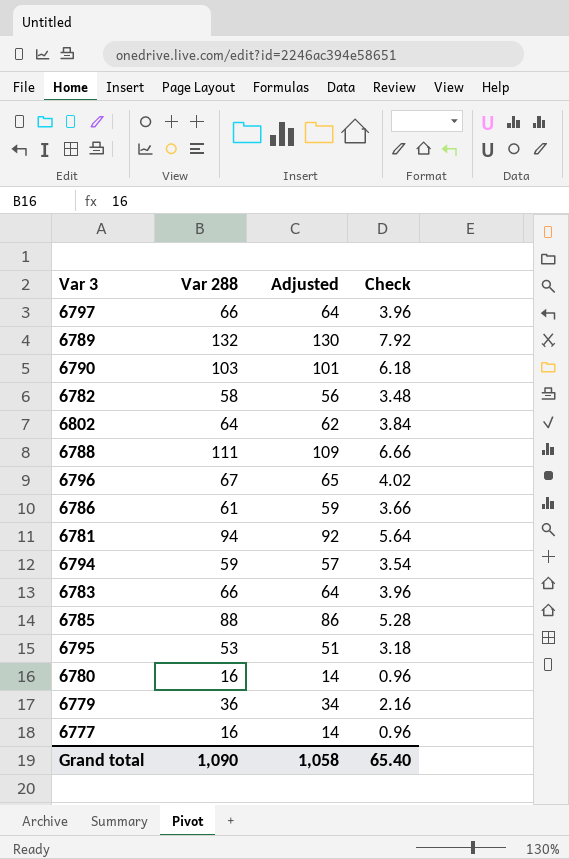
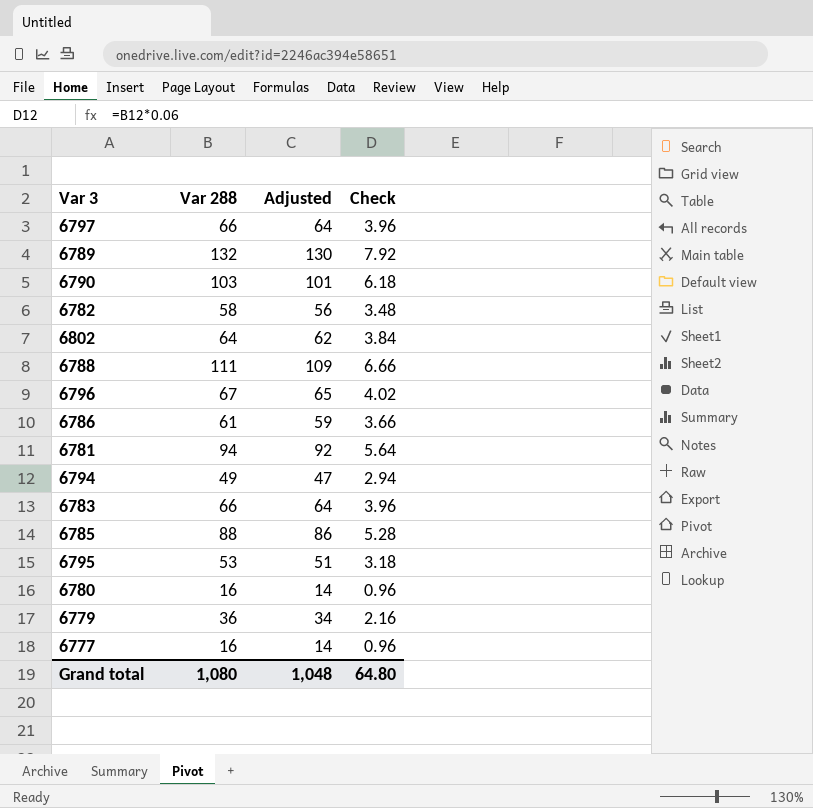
6794 | Var 288: 59 -> 49
6794 | Adjusted: 57 -> 47
6794 | Check: 3.54 -> 2.94
Grand total | Var 288: 1,090 -> 1,080
Grand total | Adjusted: 1,058 -> 1,048
Grand total | Check: 65.40 -> 64.80

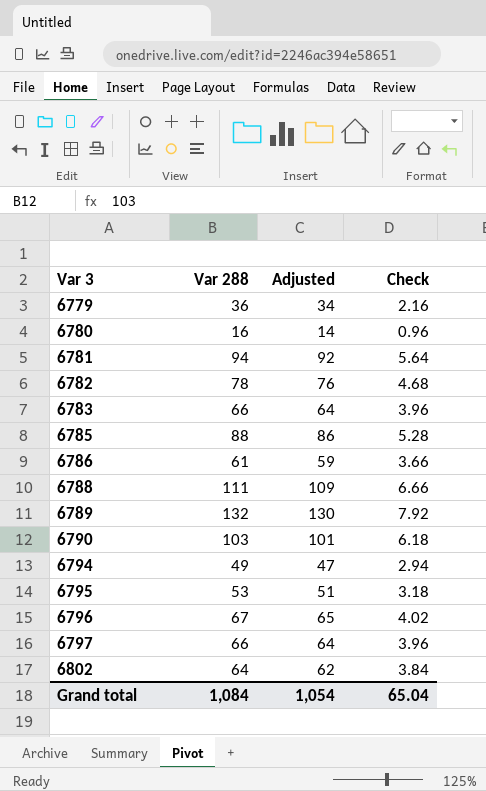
row order: none -> Var 3 ascending
row 6777: 16 | 14 | 0.96 -> none
6782 | Var 288: 58 -> 78
6782 | Adjusted: 56 -> 76
6782 | Check: 3.48 -> 4.68
Grand total | Var 288: 1,080 -> 1,084
Grand total | Adjusted: 1,048 -> 1,054
Grand total | Check: 64.80 -> 65.04

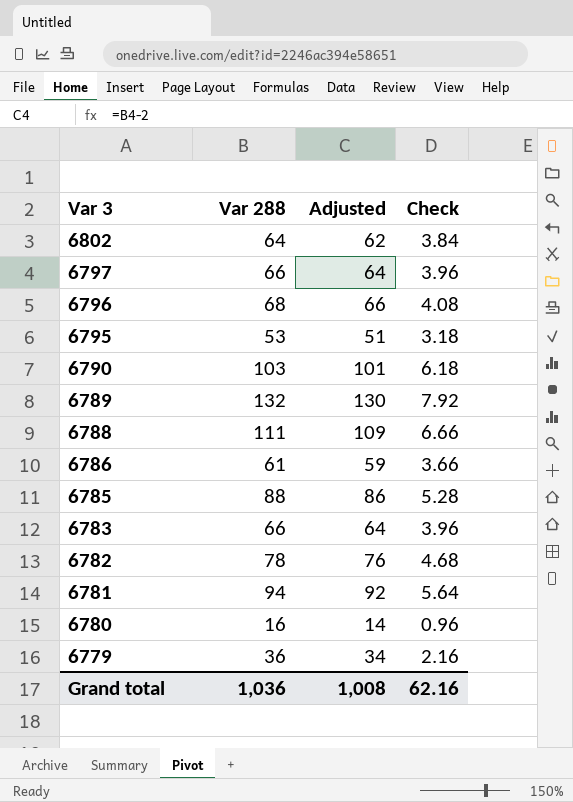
row order: Var 3 ascending -> Var 3 descending
row 6794: 49 | 47 | 2.94 -> none
6796 | Var 288: 67 -> 68
6796 | Adjusted: 65 -> 66
6796 | Check: 4.02 -> 4.08
Grand total | Var 288: 1,084 -> 1,036
Grand total | Adjusted: 1,054 -> 1,008
Grand total | Check: 65.04 -> 62.16

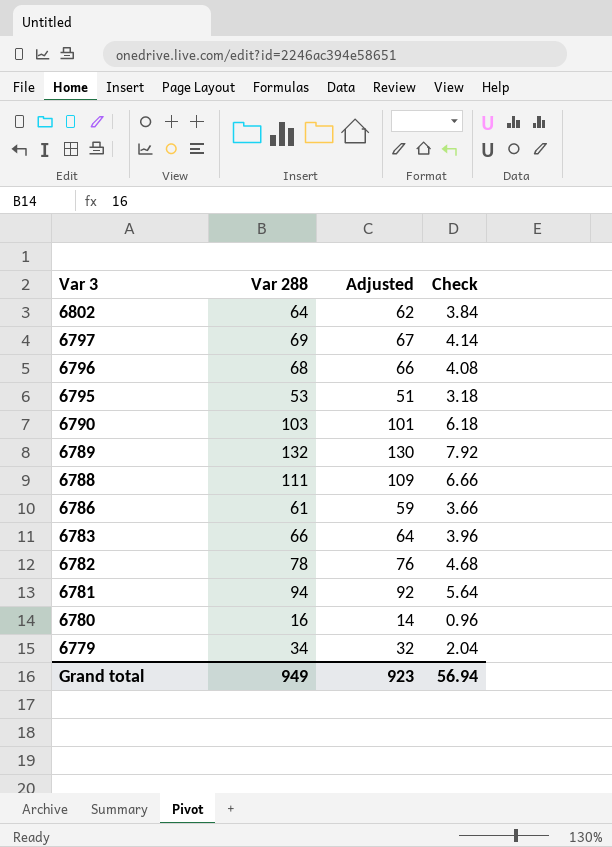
row 6785: 88 | 86 | 5.28 -> none
6797 | Var 288: 66 -> 69
6797 | Adjusted: 64 -> 67
6797 | Check: 3.96 -> 4.14
6779 | Var 288: 36 -> 34
6779 | Adjusted: 34 -> 32
6779 | Check: 2.16 -> 2.04
Grand total | Var 288: 1,036 -> 949
Grand total | Adjusted: 1,008 -> 923
Grand total | Check: 62.16 -> 56.94

